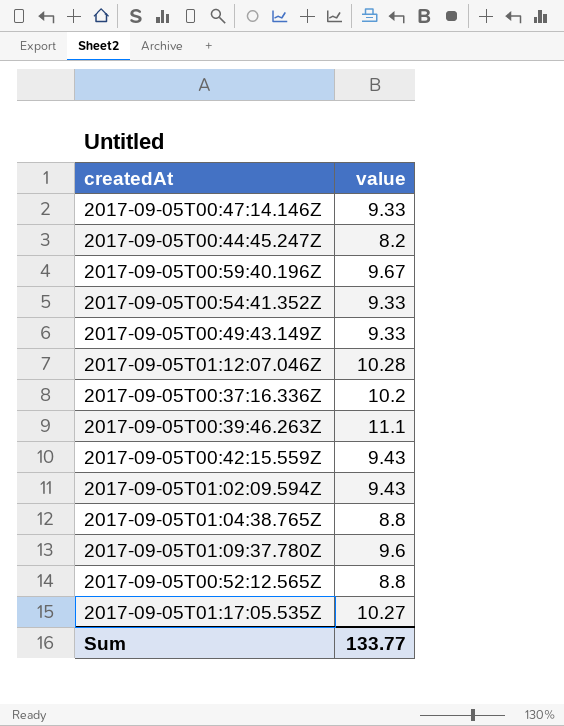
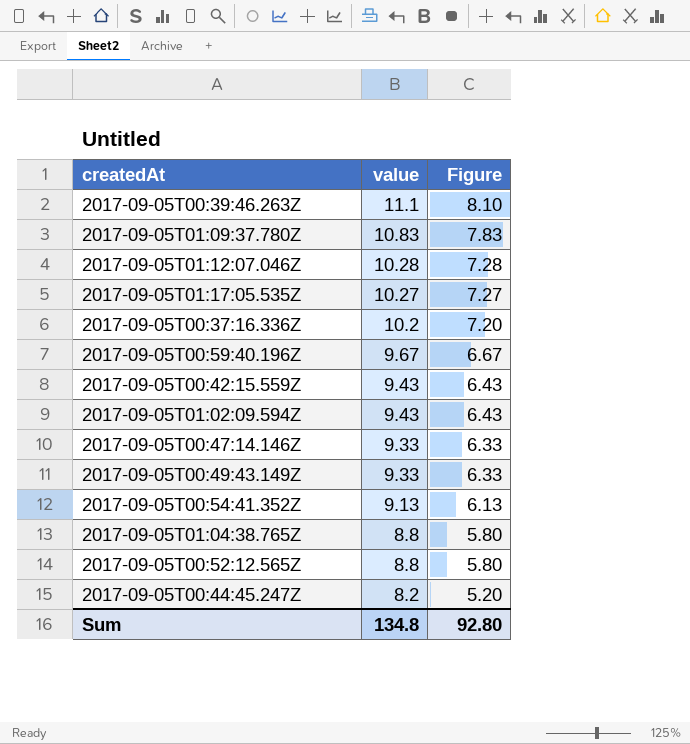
row order: none -> value descending
column Figure | formula: none -> [value] - 3
2017-09-05T01:09:37.780Z | value: 9.6 -> 10.83
2017-09-05T00:54:41.352Z | value: 9.33 -> 9.13
Sum | value: 133.77 -> 134.8

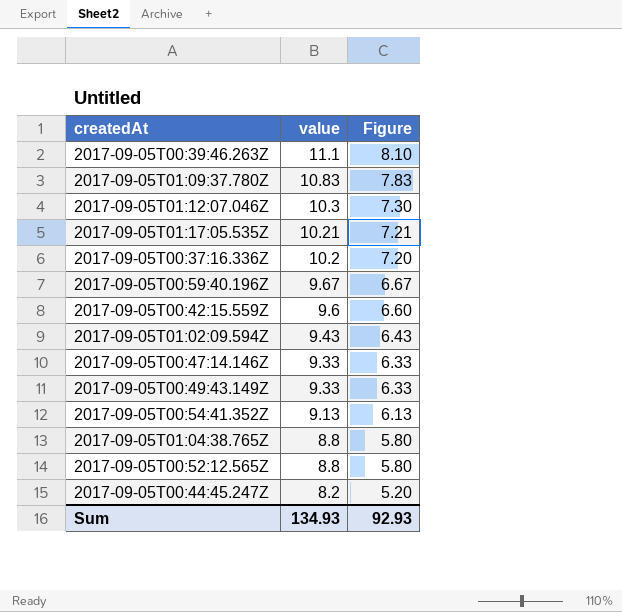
2017-09-05T01:12:07.046Z | value: 10.28 -> 10.3
2017-09-05T01:12:07.046Z | Figure: 7.28 -> 7.30
2017-09-05T01:17:05.535Z | value: 10.27 -> 10.21
2017-09-05T01:17:05.535Z | Figure: 7.27 -> 7.21
2017-09-05T00:42:15.559Z | value: 9.43 -> 9.6
2017-09-05T00:42:15.559Z | Figure: 6.43 -> 6.60
Sum | value: 134.8 -> 134.93
Sum | Figure: 92.80 -> 92.93

